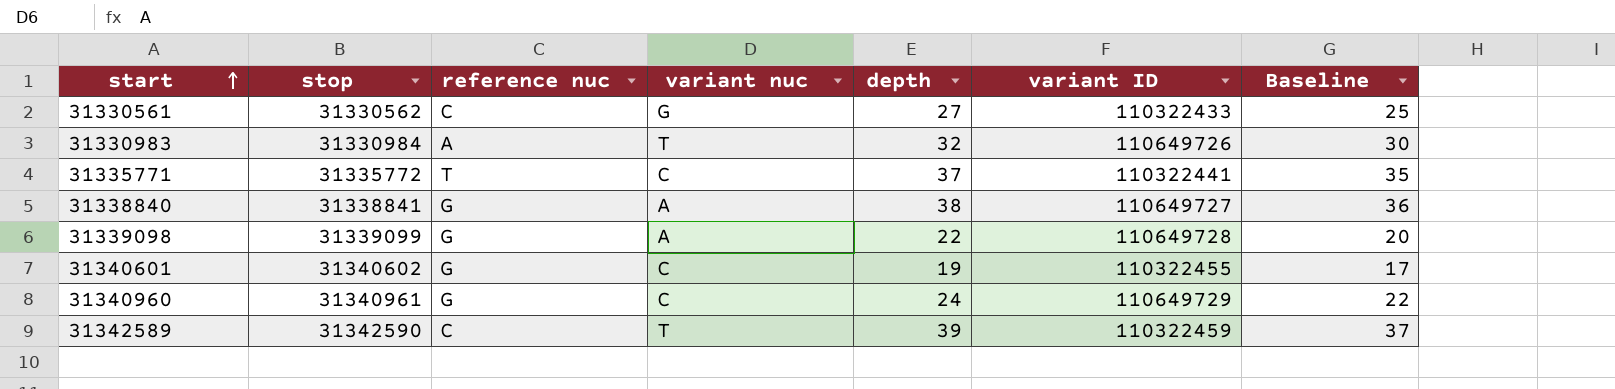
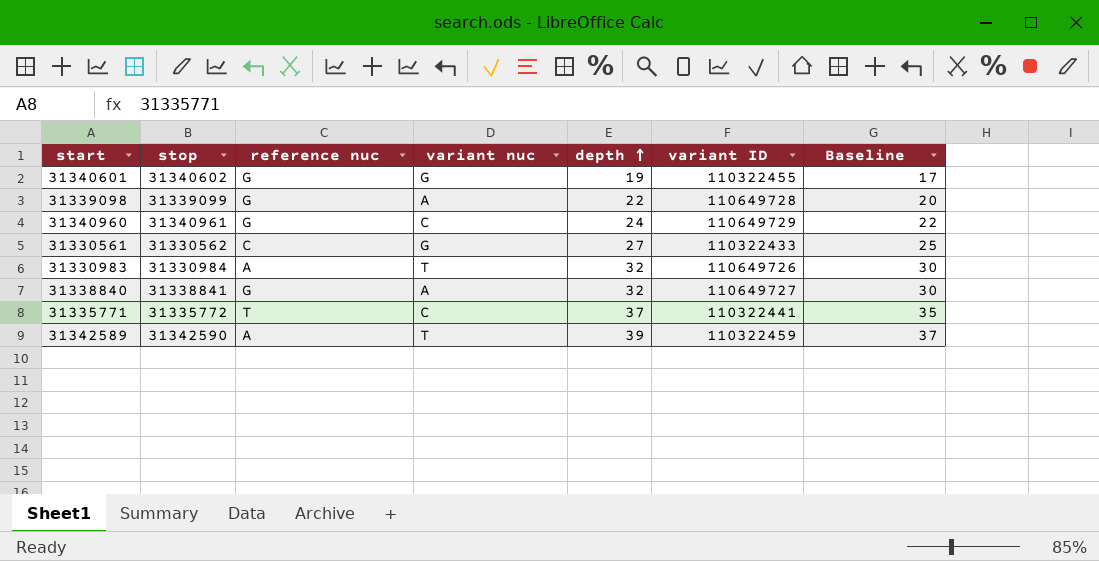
row order: start ascending -> depth ascending
31340601 | variant nuc: C -> G
31338840 | depth: 38 -> 32
31338840 | Baseline: 36 -> 30
31342589 | reference nuc: C -> A

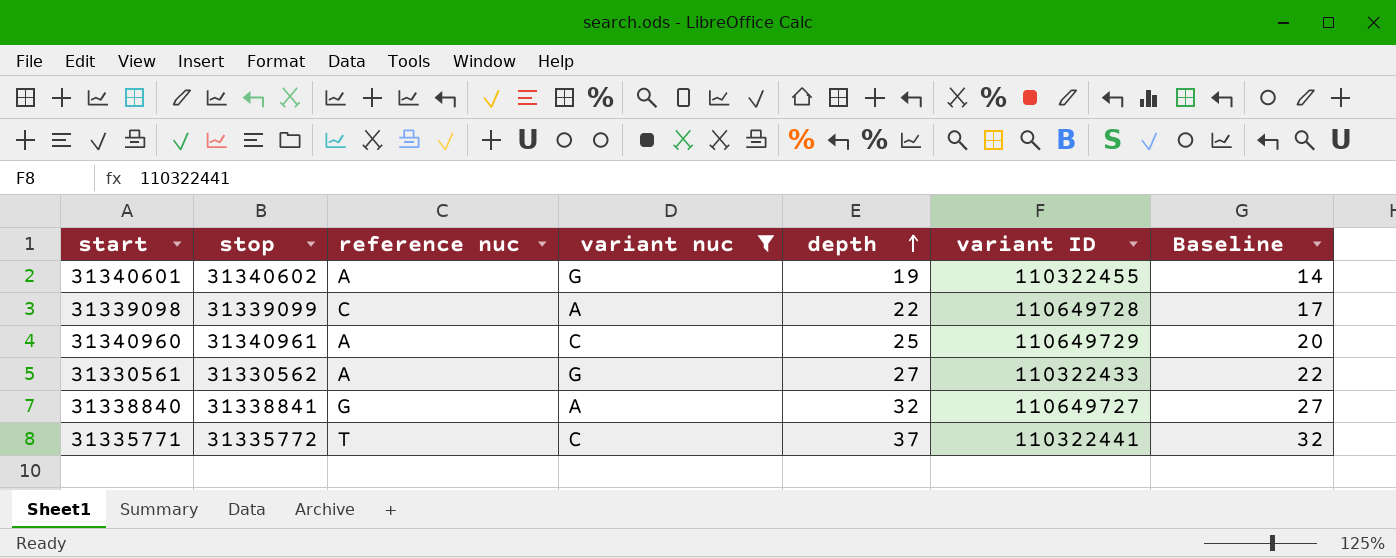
filter: none -> variant nuc != T
column Baseline | formula: [depth] - 2 -> [depth] - 5
31340601 | reference nuc: G -> A
31339098 | reference nuc: G -> C
31340960 | reference nuc: G -> A
31340960 | depth: 24 -> 25
31330561 | reference nuc: C -> A

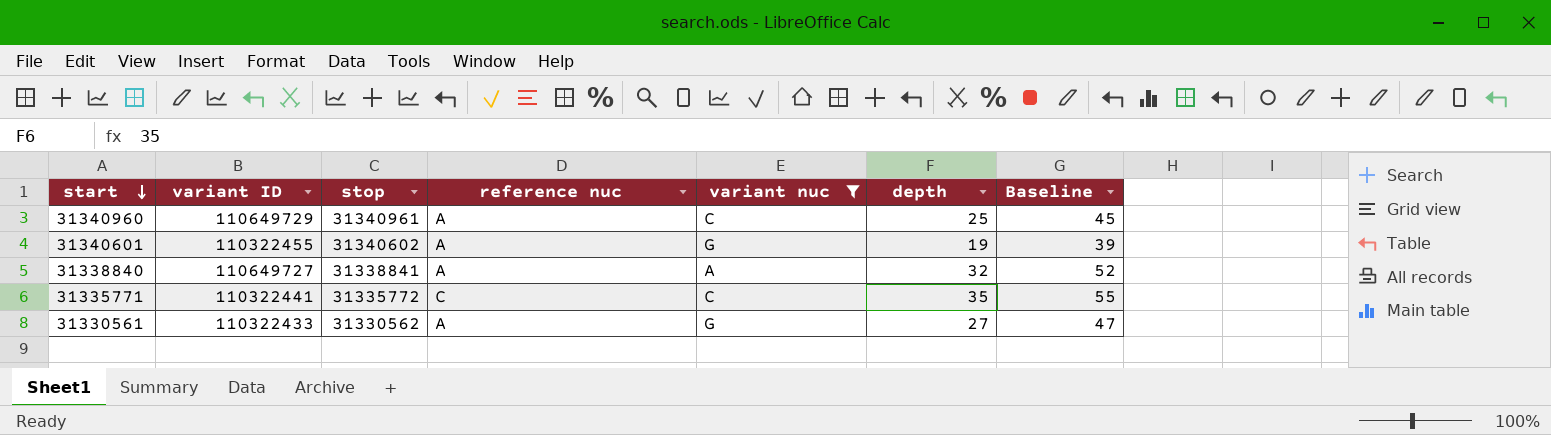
row order: depth ascending -> start descending
column variant ID | position: 6 -> 2
column Baseline | formula: [depth] - 5 -> [depth] + 20
row 31339098: 31339099 | C | A | 22 | 110649728 | 17 -> none
31338840 | reference nuc: G -> A
31335771 | reference nuc: T -> C
31335771 | depth: 37 -> 35

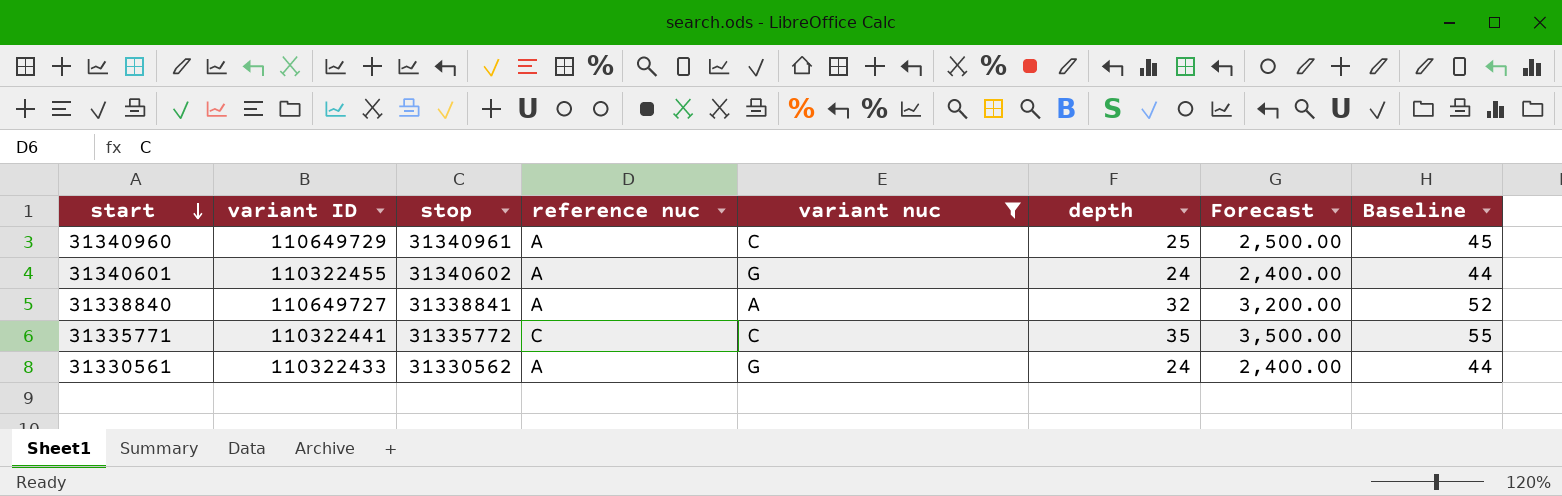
column Forecast | formula: none -> [depth] * 100
31340601 | depth: 19 -> 24
31340601 | Baseline: 39 -> 44
31330561 | depth: 27 -> 24
31330561 | Baseline: 47 -> 44

